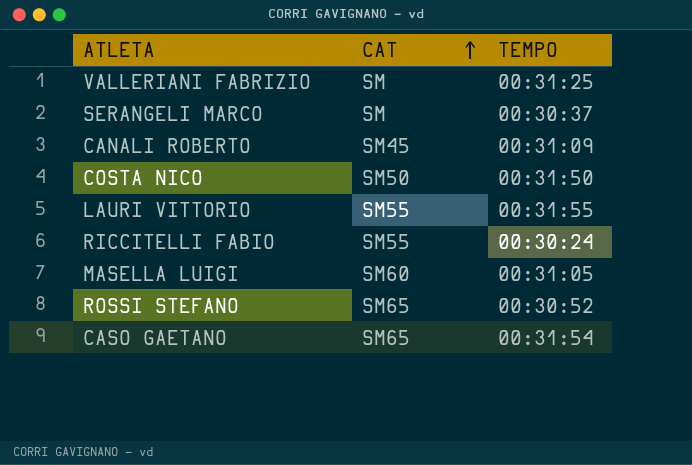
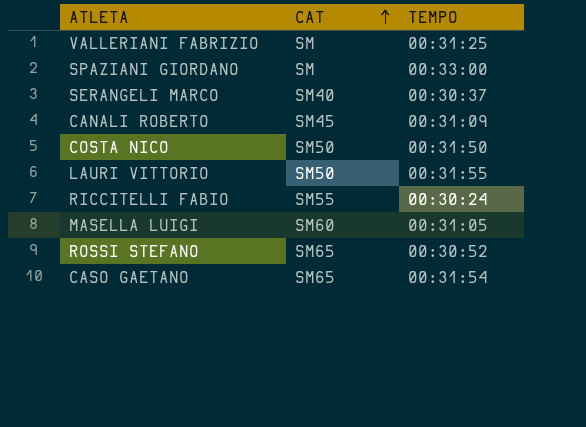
row SPAZIANI GIORDANO: none -> SM | 00:33:00
SERANGELI MARCO | CAT: SM -> SM40
LAURI VITTORIO | CAT: SM55 -> SM50

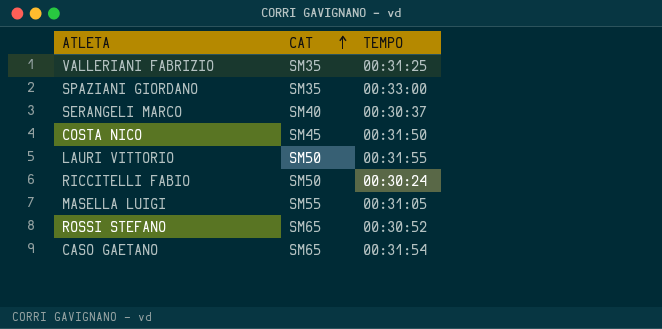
row CANALI ROBERTO: SM45 | 00:31:09 -> none
VALLERIANI FABRIZIO | CAT: SM -> SM35
SPAZIANI GIORDANO | CAT: SM -> SM35
COSTA NICO | CAT: SM50 -> SM45
RICCITELLI FABIO | CAT: SM55 -> SM50
MASELLA LUIGI | CAT: SM60 -> SM55

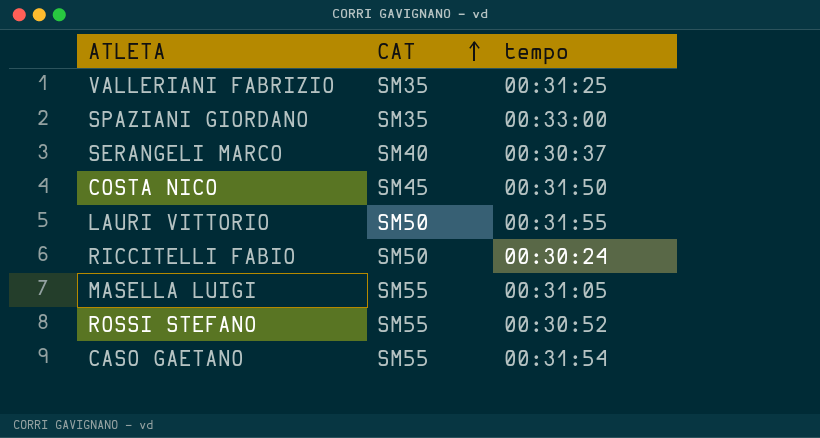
column name: TEMPO -> tempo
ROSSI STEFANO | CAT: SM65 -> SM55
CASO GAETANO | CAT: SM65 -> SM55

